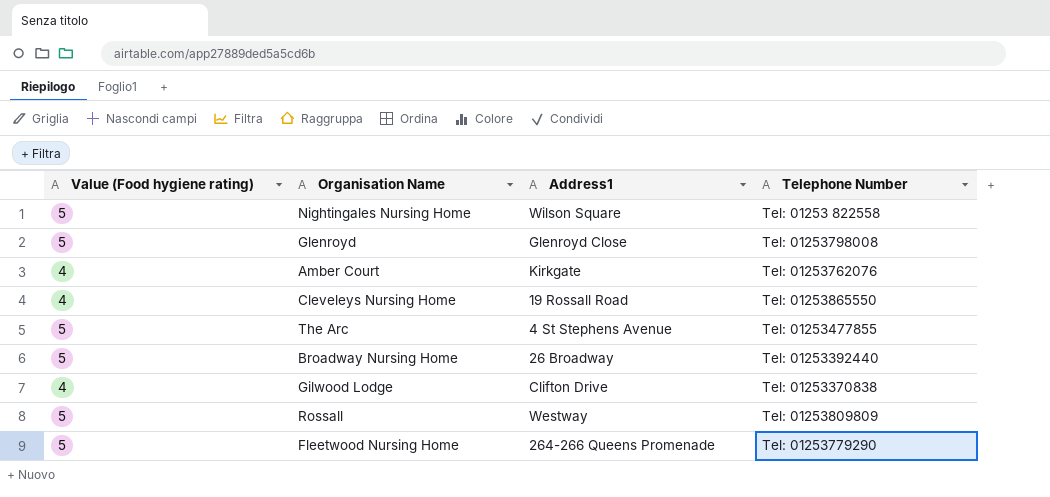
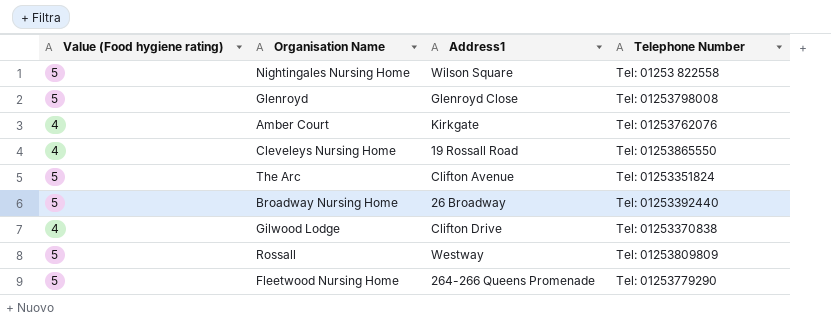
The Arc | Address1: 4 St Stephens Avenue -> Clifton Avenue
The Arc | Telephone Number: Tel: 01253477855 -> Tel: 01253351824

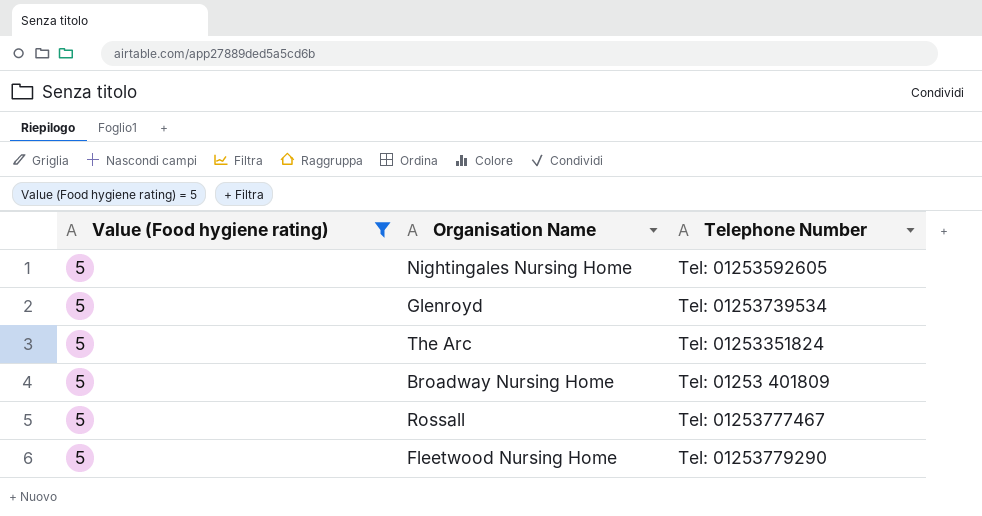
filter: none -> Value (Food hygiene rating) = 5
column Address1 | position: 3 -> none
Nightingales Nursing Home | Telephone Number: Tel: 01253 822558 -> Tel: 01253592605
Glenroyd | Telephone Number: Tel: 01253798008 -> Tel: 01253739534
Broadway Nursing Home | Telephone Number: Tel: 01253392440 -> Tel: 01253 401809
Rossall | Telephone Number: Tel: 01253809809 -> Tel: 01253777467

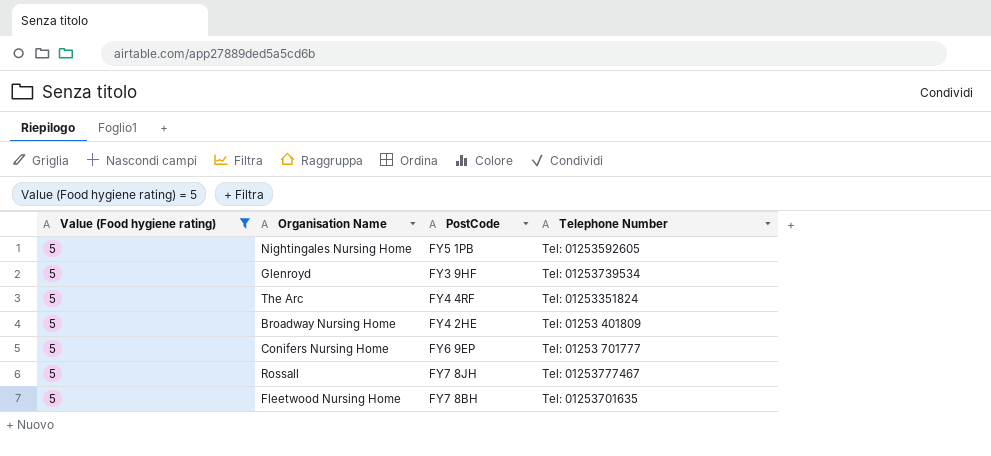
column PostCode | position: none -> 3
row Conifers Nursing Home: none -> 5 | FY6 9EP | Tel: 01253 701777
Fleetwood Nursing Home | Telephone Number: Tel: 01253779290 -> Tel: 01253701635

